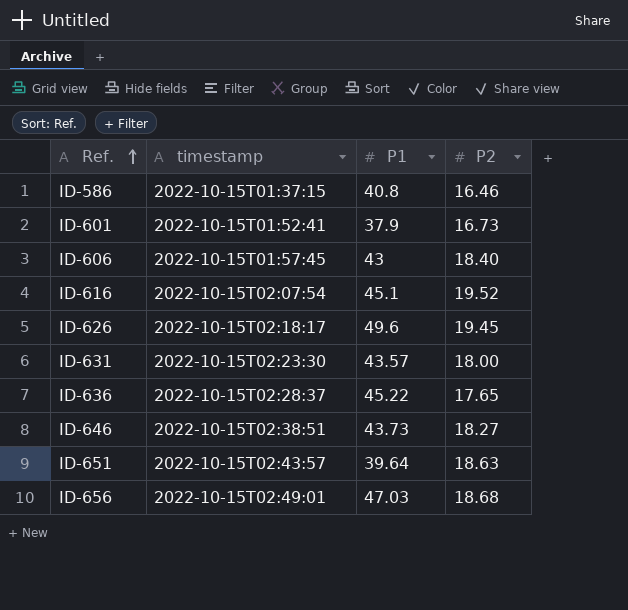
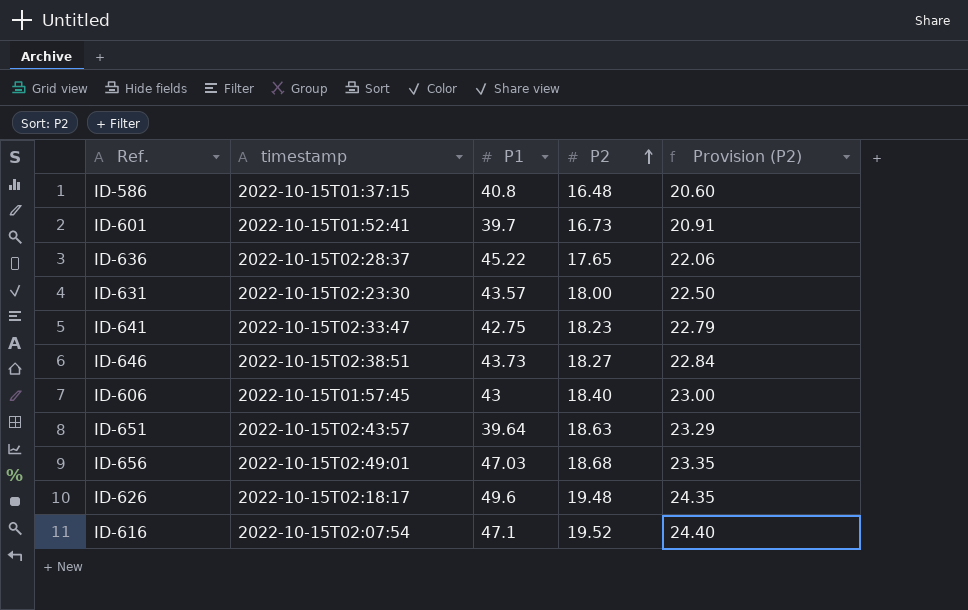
row order: Ref. ascending -> P2 ascending
column Provision (P2) | formula: none -> [P2] * 1.25
ID-586 | P2: 16.46 -> 16.48
ID-601 | P1: 37.9 -> 39.7
row ID-641: none -> 2022-10-15T02:33:47 | 42.75 | 18.23 | 22.79
ID-626 | P2: 19.45 -> 19.48
ID-616 | P1: 45.1 -> 47.1

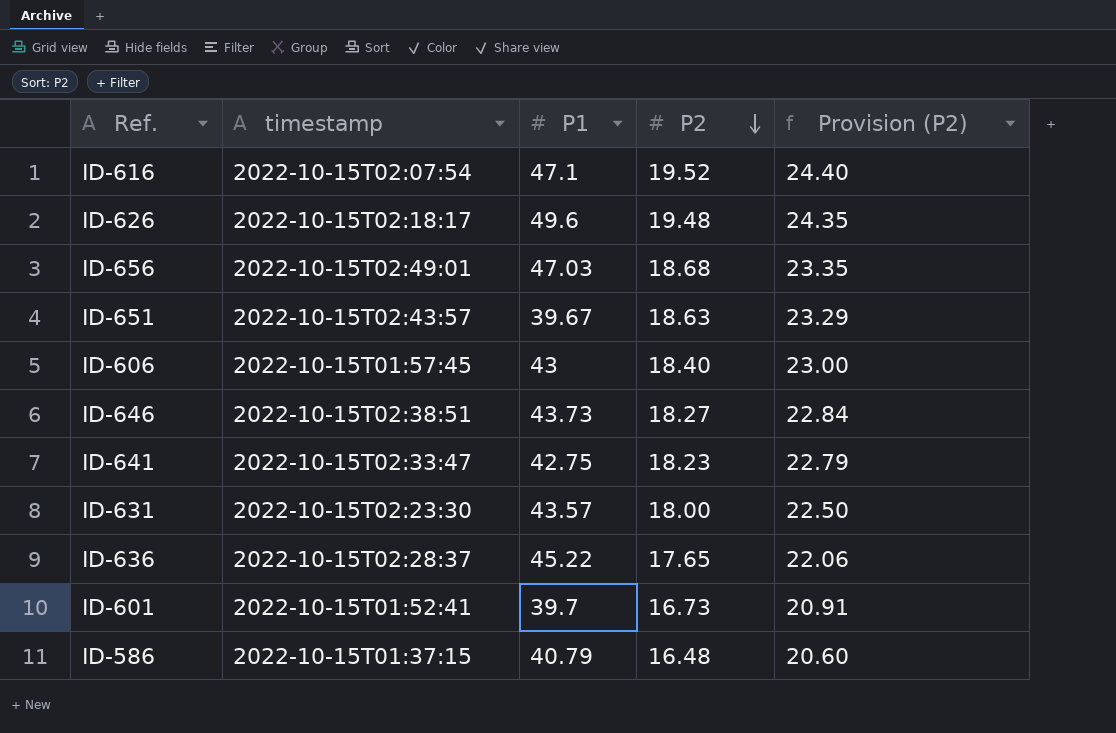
row order: P2 ascending -> P2 descending
ID-651 | P1: 39.64 -> 39.67
ID-586 | P1: 40.8 -> 40.79

